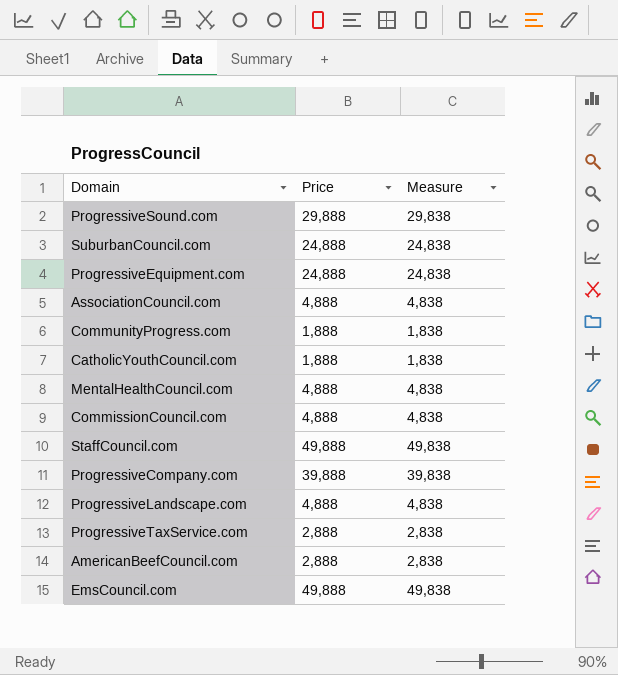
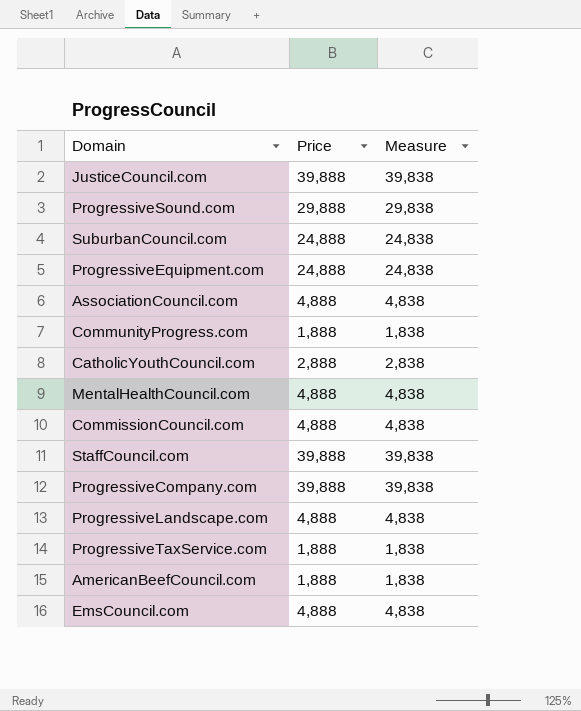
row JusticeCouncil.com: none -> 39,888 | 39,838
CatholicYouthCouncil.com | Price: 1,888 -> 2,888
CatholicYouthCouncil.com | Measure: 1,838 -> 2,838
StaffCouncil.com | Price: 49,888 -> 39,888
StaffCouncil.com | Measure: 49,838 -> 39,838
ProgressiveTaxService.com | Price: 2,888 -> 1,888
ProgressiveTaxService.com | Measure: 2,838 -> 1,838
AmericanBeefCouncil.com | Price: 2,888 -> 1,888
AmericanBeefCouncil.com | Measure: 2,838 -> 1,838
EmsCouncil.com | Price: 49,888 -> 4,888
EmsCouncil.com | Measure: 49,838 -> 4,838

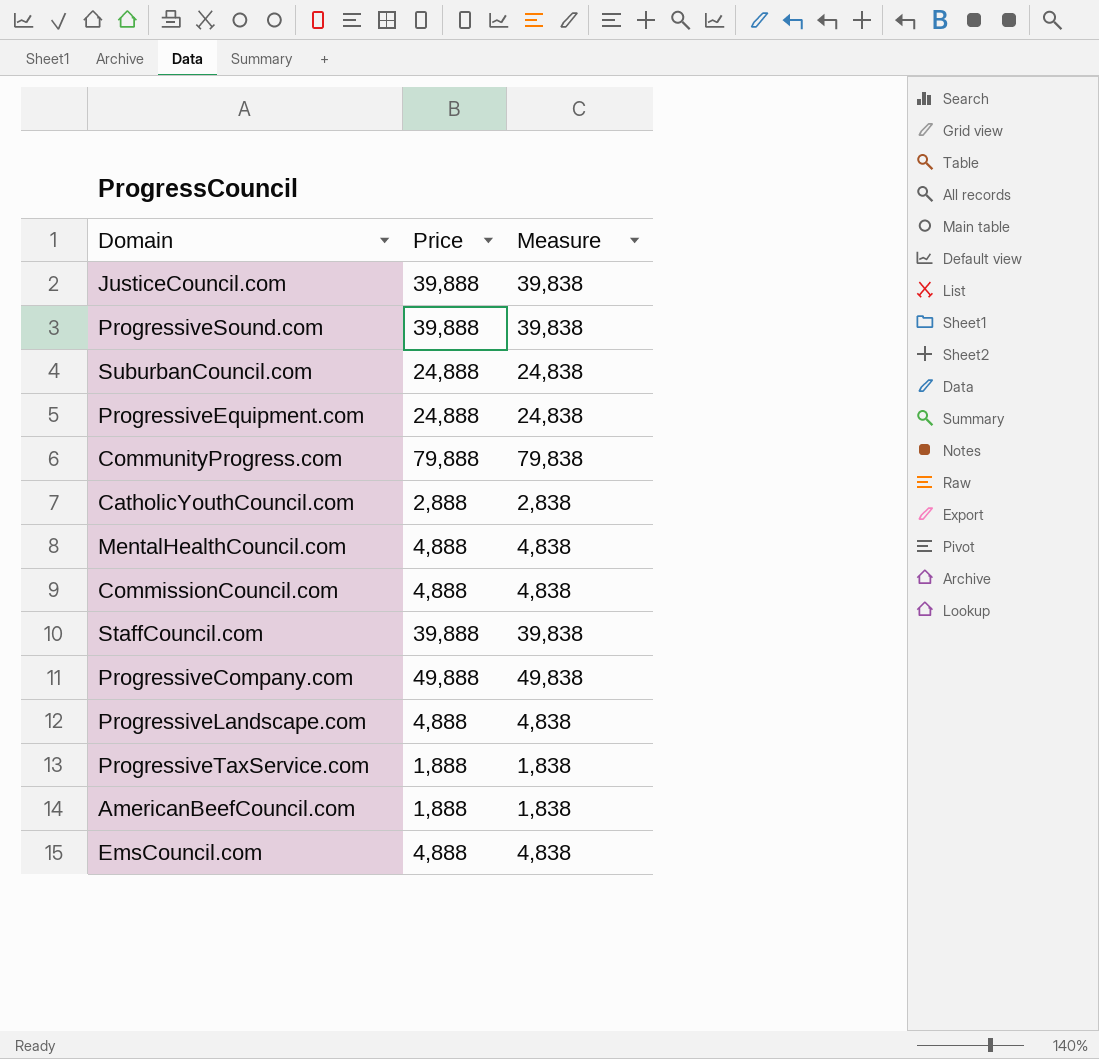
row AssociationCouncil.com: 4,888 | 4,838 -> none
ProgressiveSound.com | Price: 29,888 -> 39,888
ProgressiveSound.com | Measure: 29,838 -> 39,838
CommunityProgress.com | Price: 1,888 -> 79,888
CommunityProgress.com | Measure: 1,838 -> 79,838
ProgressiveCompany.com | Price: 39,888 -> 49,888
ProgressiveCompany.com | Measure: 39,838 -> 49,838

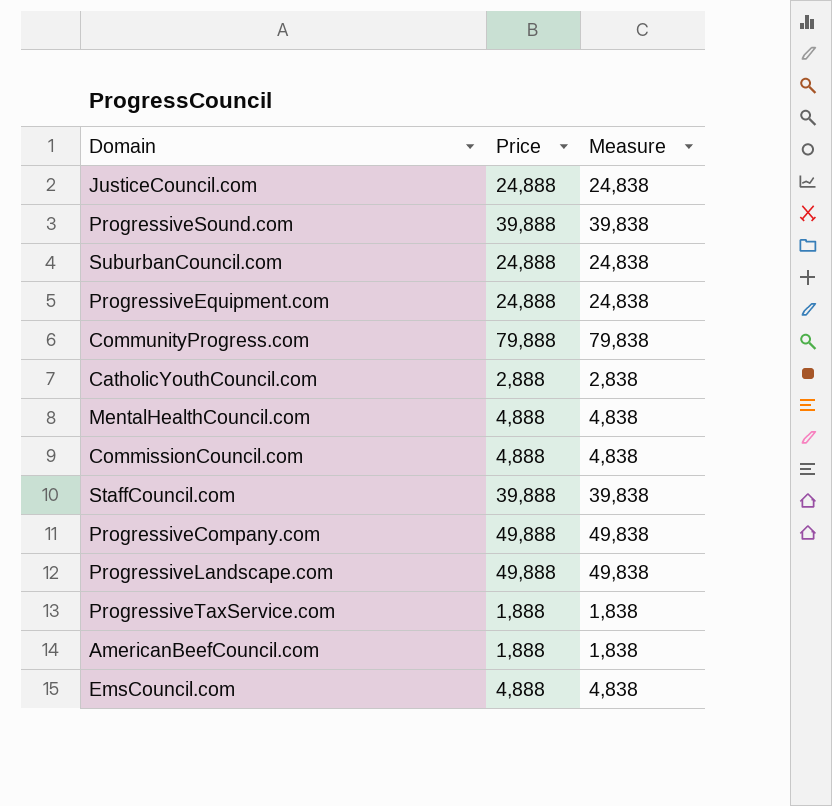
JusticeCouncil.com | Price: 39,888 -> 24,888
JusticeCouncil.com | Measure: 39,838 -> 24,838
ProgressiveLandscape.com | Price: 4,888 -> 49,888
ProgressiveLandscape.com | Measure: 4,838 -> 49,838

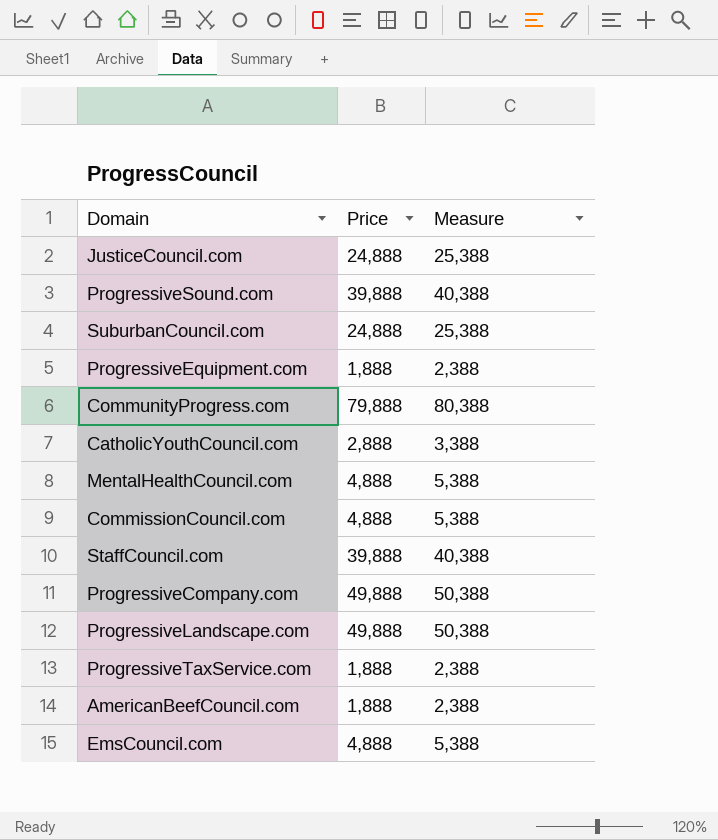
column Measure | formula: [Price] - 50 -> [Price] + 500
ProgressiveEquipment.com | Price: 24,888 -> 1,888

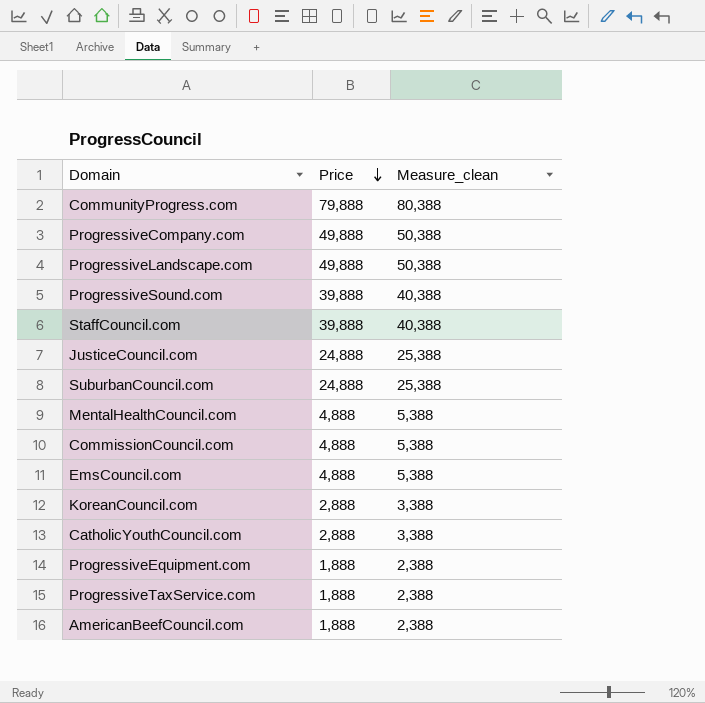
row order: none -> Price descending
column name: Measure -> Measure_clean
row KoreanCouncil.com: none -> 2,888 | 3,388

